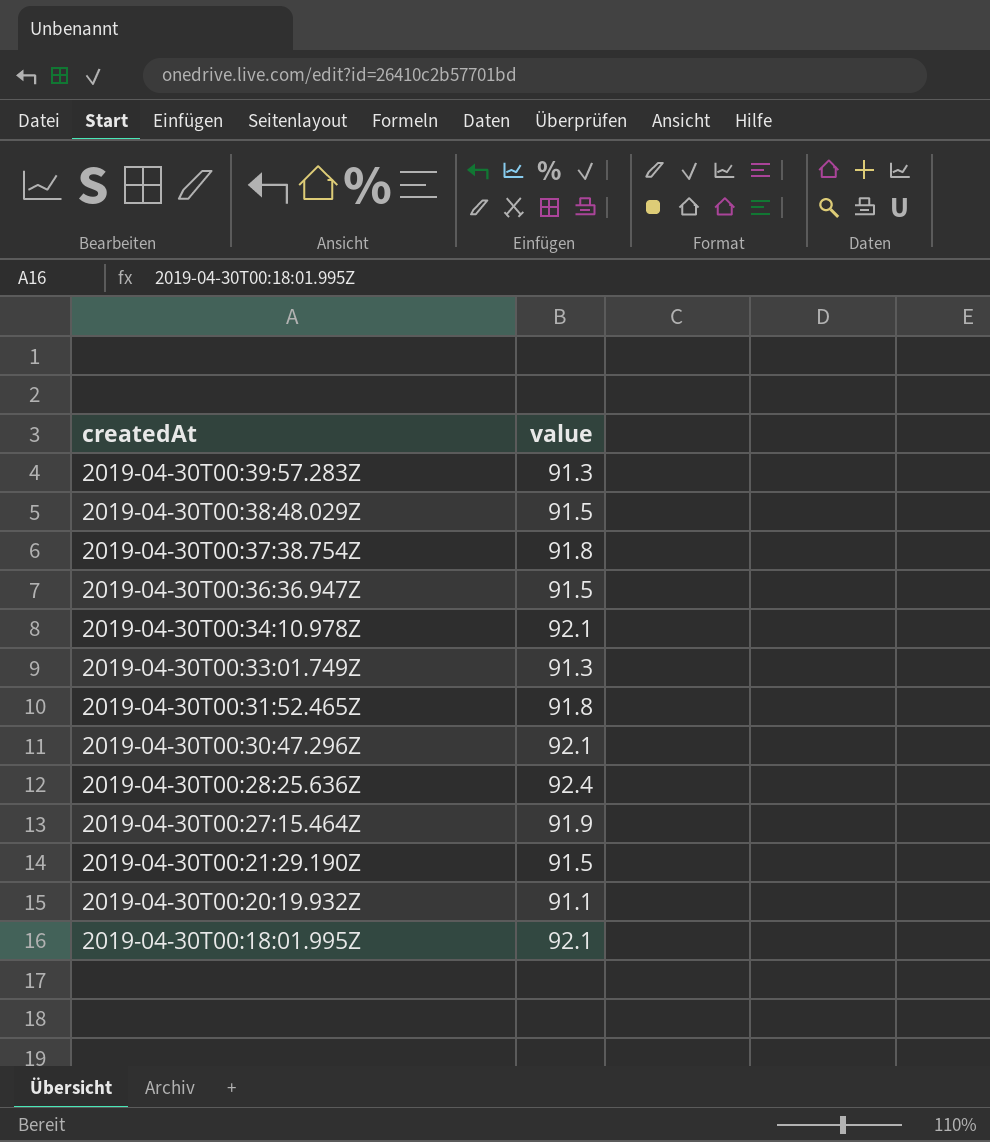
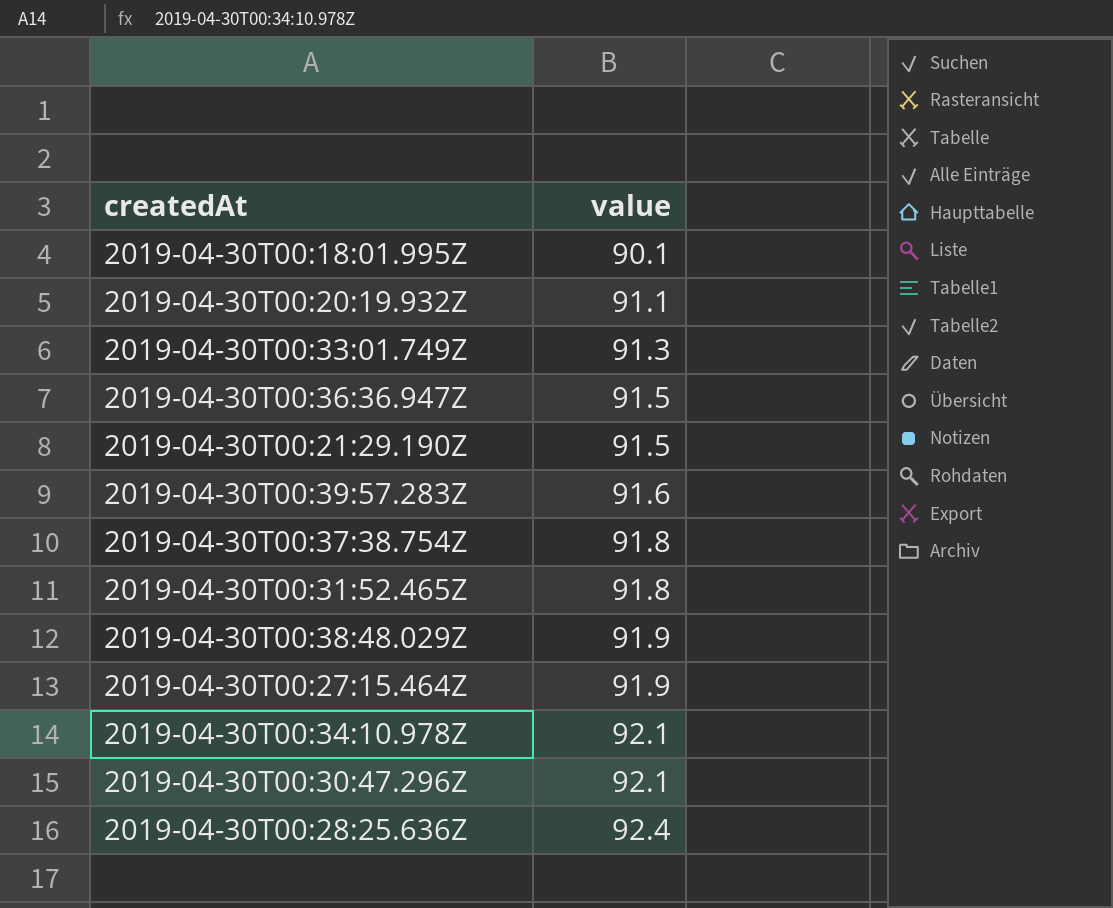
row order: createdAt descending -> value ascending
2019-04-30T00:18:01.995Z | value: 92.1 -> 90.1
2019-04-30T00:39:57.283Z | value: 91.3 -> 91.6
2019-04-30T00:38:48.029Z | value: 91.5 -> 91.9

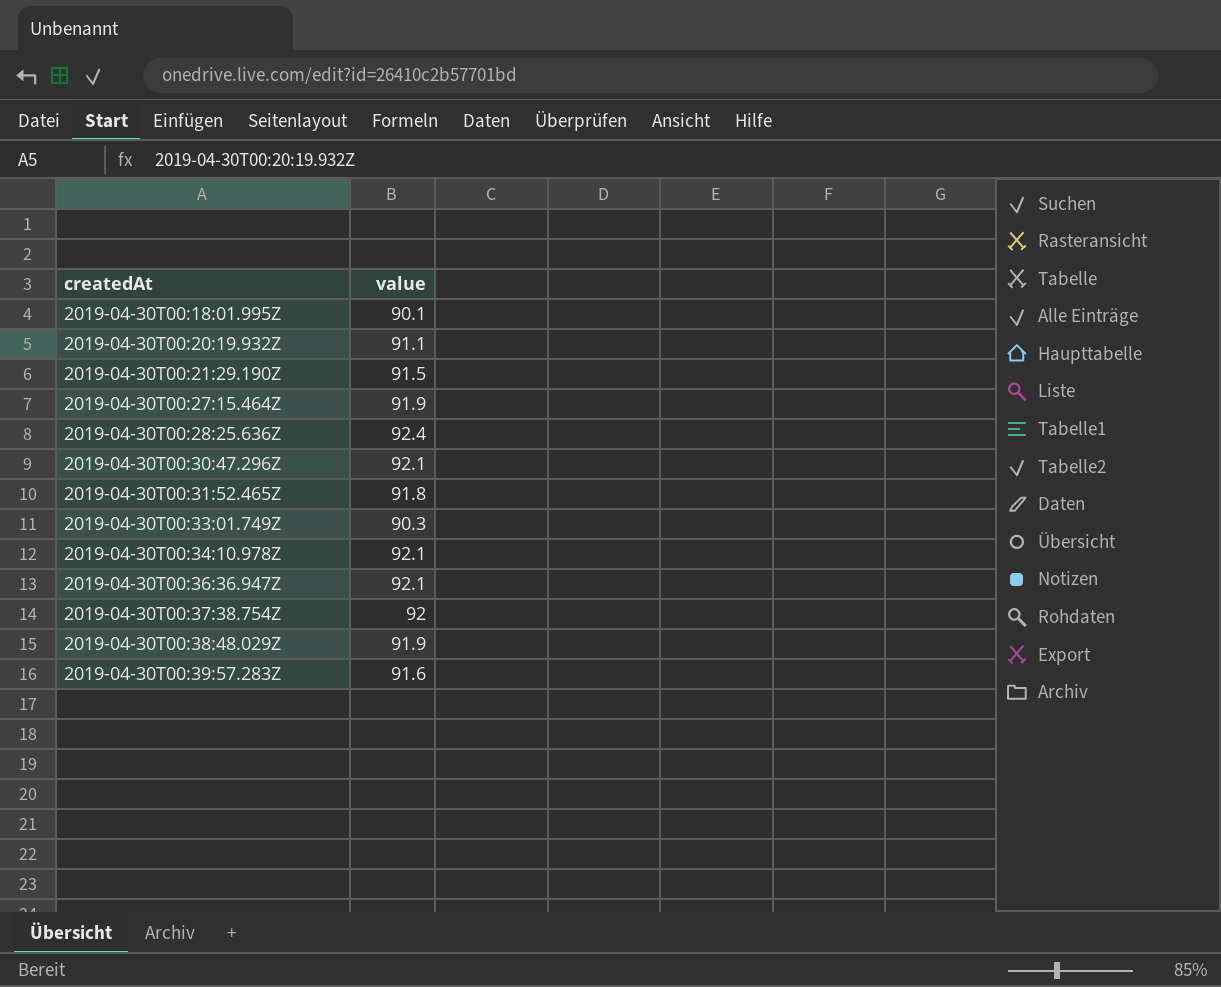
row order: value ascending -> createdAt ascending
2019-04-30T00:33:01.749Z | value: 91.3 -> 90.3
2019-04-30T00:36:36.947Z | value: 91.5 -> 92.1
2019-04-30T00:37:38.754Z | value: 91.8 -> 92

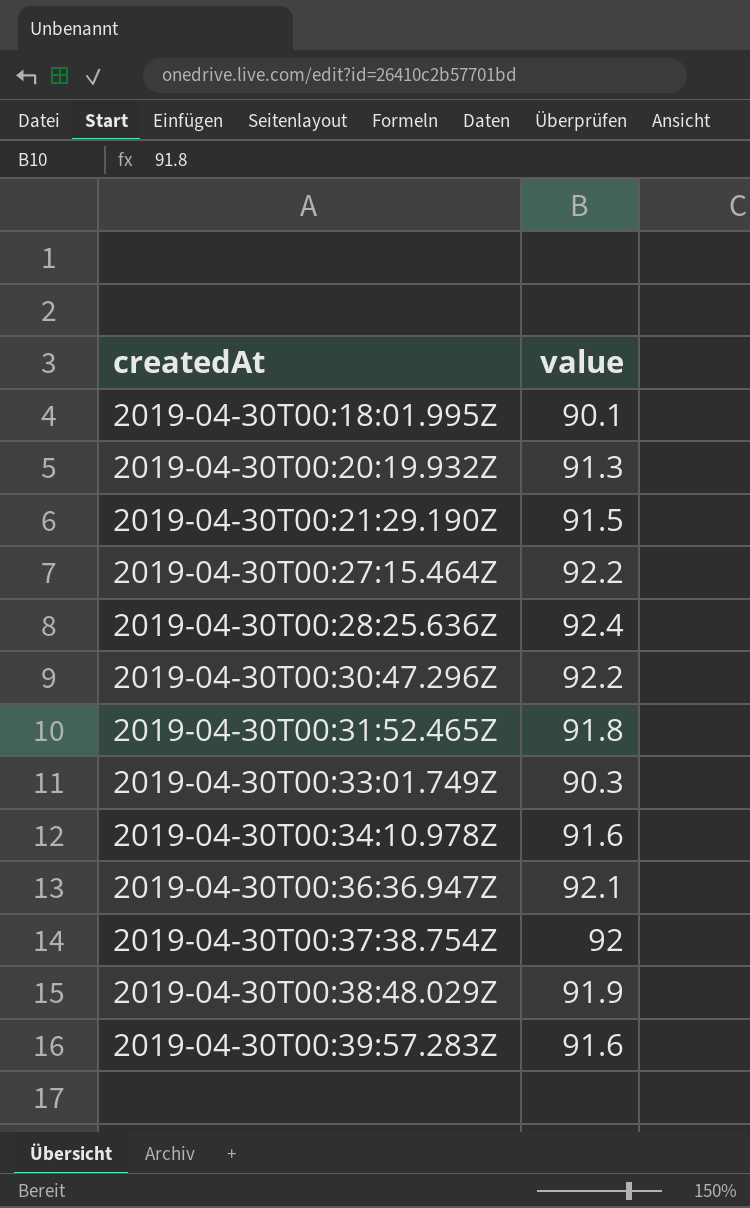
2019-04-30T00:20:19.932Z | value: 91.1 -> 91.3
2019-04-30T00:27:15.464Z | value: 91.9 -> 92.2
2019-04-30T00:30:47.296Z | value: 92.1 -> 92.2
2019-04-30T00:34:10.978Z | value: 92.1 -> 91.6

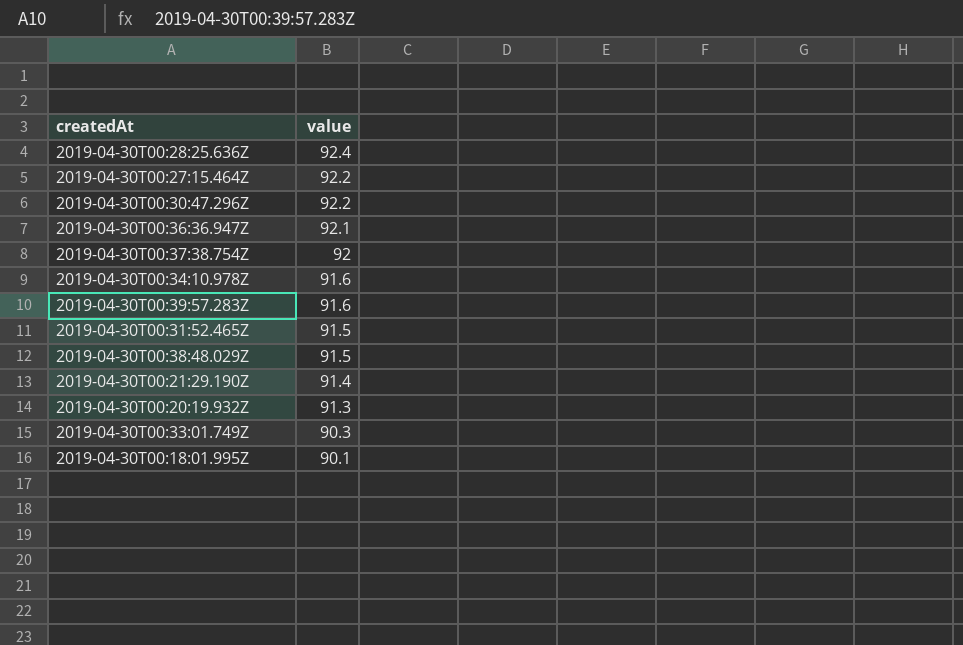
row order: createdAt ascending -> value descending
2019-04-30T00:31:52.465Z | value: 91.8 -> 91.5
2019-04-30T00:38:48.029Z | value: 91.9 -> 91.5
2019-04-30T00:21:29.190Z | value: 91.5 -> 91.4

